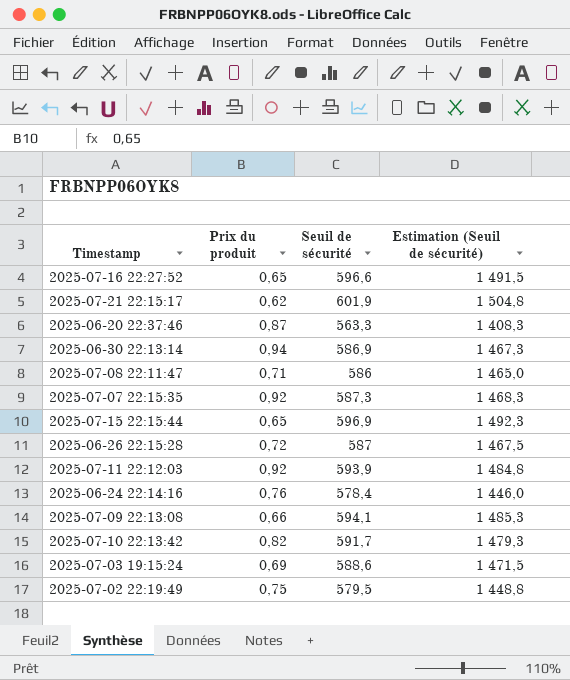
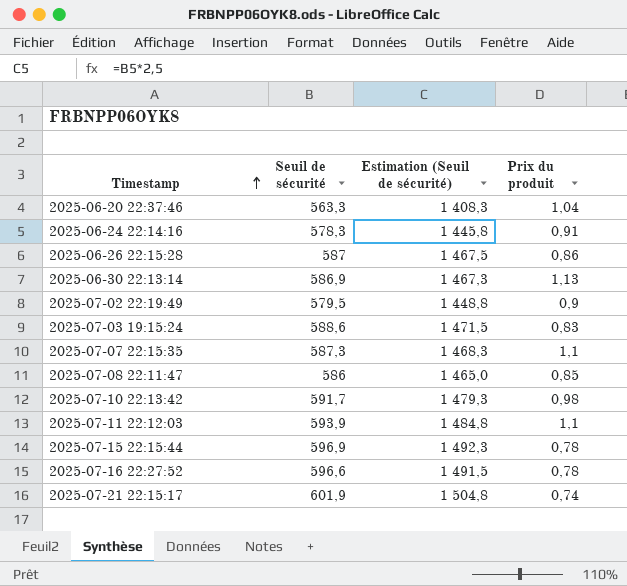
row order: none -> Timestamp ascending
column Prix du produit | position: 2 -> 4
row 2025-07-09 22:13:08: 0,66 | 594,1 | 1 485,3 -> none
2025-06-20 22:37:46 | Prix du produit: 0,87 -> 1,04
2025-06-24 22:14:16 | Seuil de sécurité: 578,4 -> 578,3
2025-06-24 22:14:16 | Estimation (Seuil de sécurité): 1 446,0 -> 1 445,8
2025-06-24 22:14:16 | Prix du produit: 0,76 -> 0,91
2025-06-26 22:15:28 | Prix du produit: 0,72 -> 0,86
2025-06-30 22:13:14 | Prix du produit: 0,94 -> 1,13
2025-07-02 22:19:49 | Prix du produit: 0,75 -> 0,9
2025-07-03 19:15:24 | Prix du produit: 0,69 -> 0,83
2025-07-07 22:15:35 | Prix du produit: 0,92 -> 1,1
2025-07-08 22:11:47 | Prix du produit: 0,71 -> 0,85
2025-07-10 22:13:42 | Prix du produit: 0,82 -> 0,98
2025-07-11 22:12:03 | Prix du produit: 0,92 -> 1,1
2025-07-15 22:15:44 | Prix du produit: 0,65 -> 0,78
2025-07-16 22:27:52 | Prix du produit: 0,65 -> 0,78
2025-07-21 22:15:17 | Prix du produit: 0,62 -> 0,74

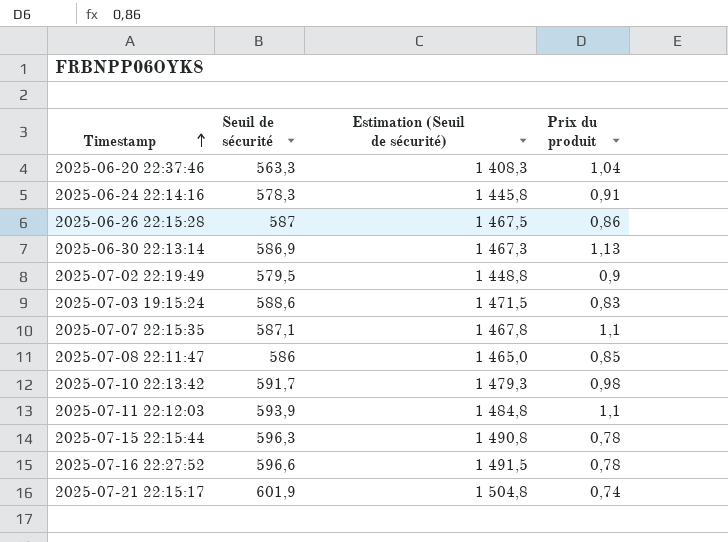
2025-07-07 22:15:35 | Seuil de sécurité: 587,3 -> 587,1
2025-07-07 22:15:35 | Estimation (Seuil de sécurité): 1 468,3 -> 1 467,8
2025-07-15 22:15:44 | Seuil de sécurité: 596,9 -> 596,3
2025-07-15 22:15:44 | Estimation (Seuil de sécurité): 1 492,3 -> 1 490,8

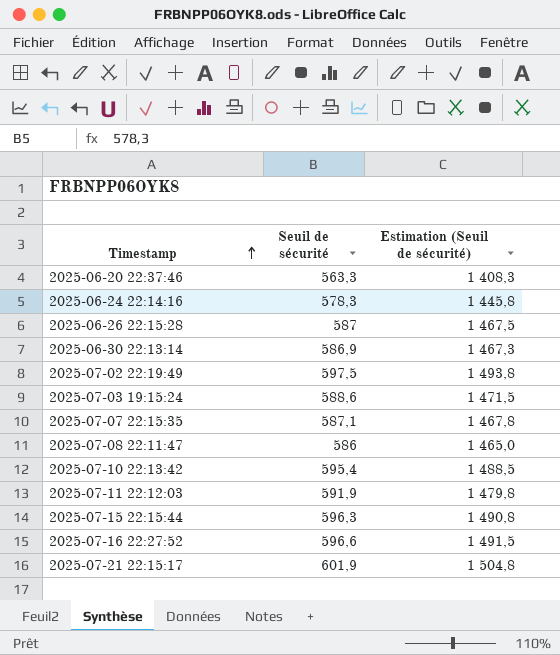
column Prix du produit | position: 4 -> none
2025-07-02 22:19:49 | Seuil de sécurité: 579,5 -> 597,5
2025-07-02 22:19:49 | Estimation (Seuil de sécurité): 1 448,8 -> 1 493,8
2025-07-10 22:13:42 | Seuil de sécurité: 591,7 -> 595,4
2025-07-10 22:13:42 | Estimation (Seuil de sécurité): 1 479,3 -> 1 488,5
2025-07-11 22:12:03 | Seuil de sécurité: 593,9 -> 591,9
2025-07-11 22:12:03 | Estimation (Seuil de sécurité): 1 484,8 -> 1 479,8

